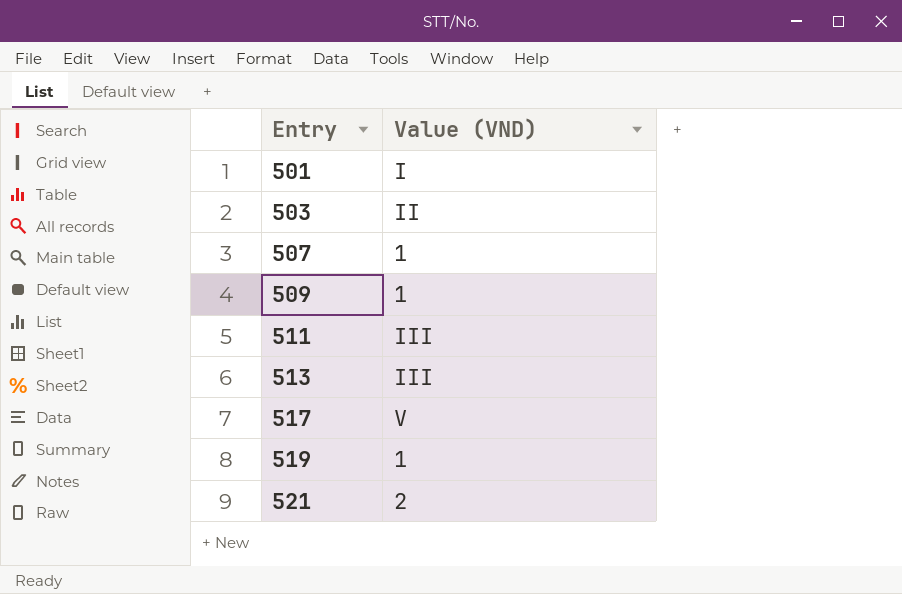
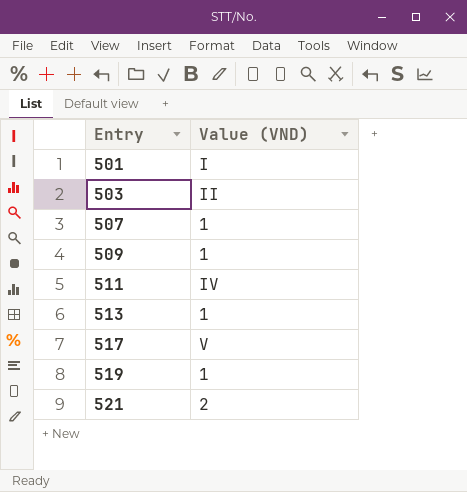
511 | Value (VND): III -> IV
513 | Value (VND): III -> 1

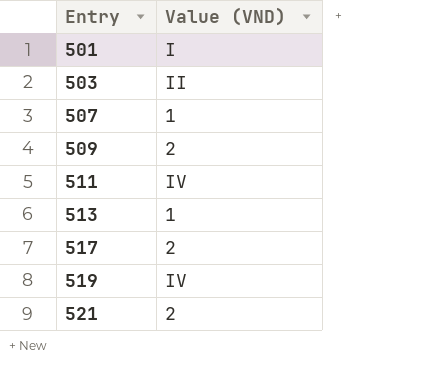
509 | Value (VND): 1 -> 2
517 | Value (VND): V -> 2
519 | Value (VND): 1 -> IV

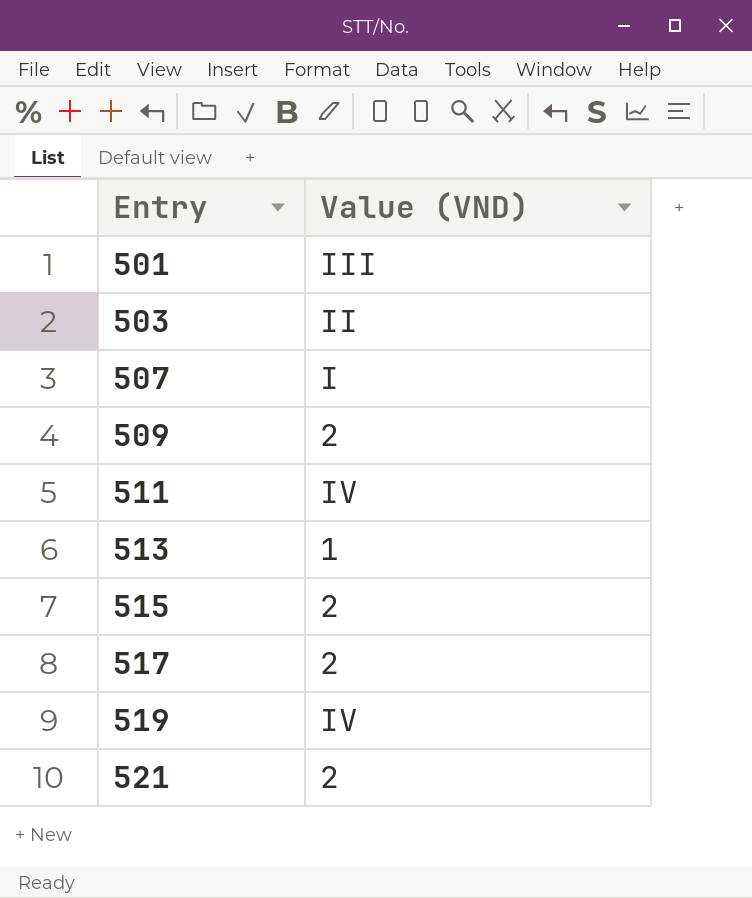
501 | Value (VND): I -> III
507 | Value (VND): 1 -> I
row 515: none -> 2

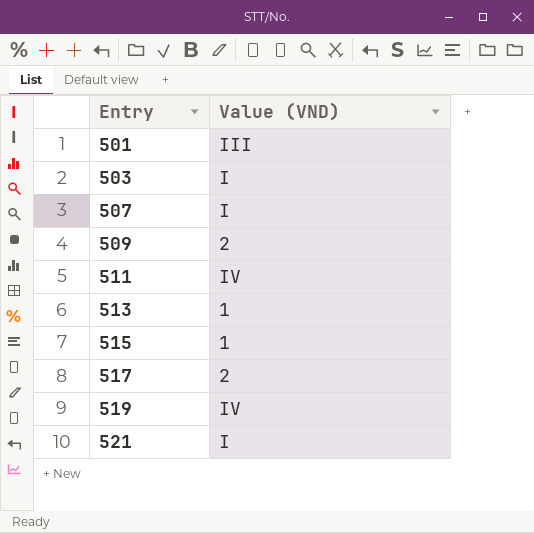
503 | Value (VND): II -> I
515 | Value (VND): 2 -> 1
521 | Value (VND): 2 -> I

